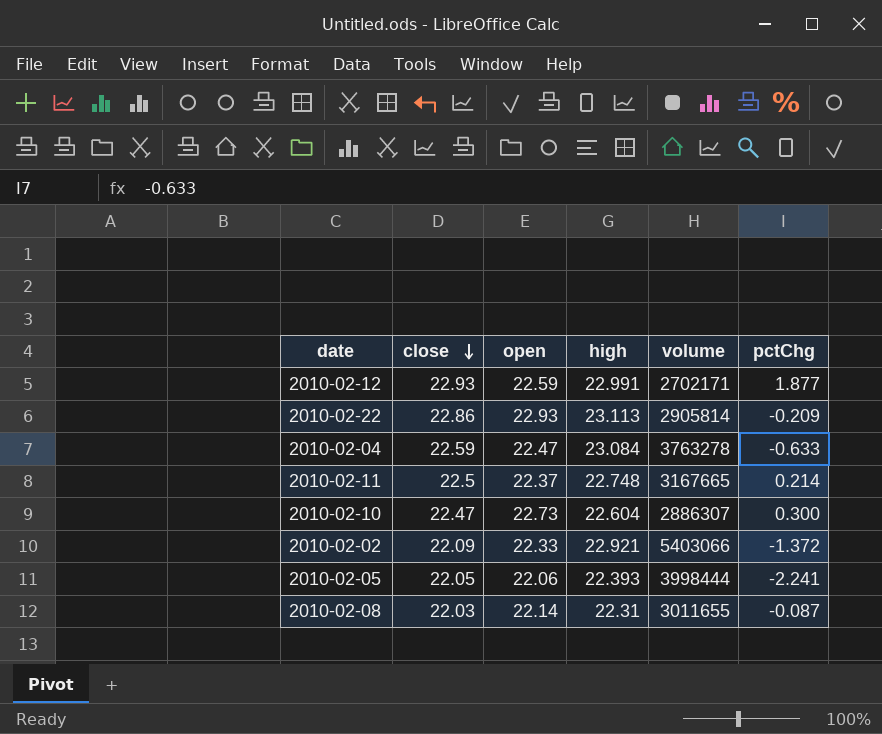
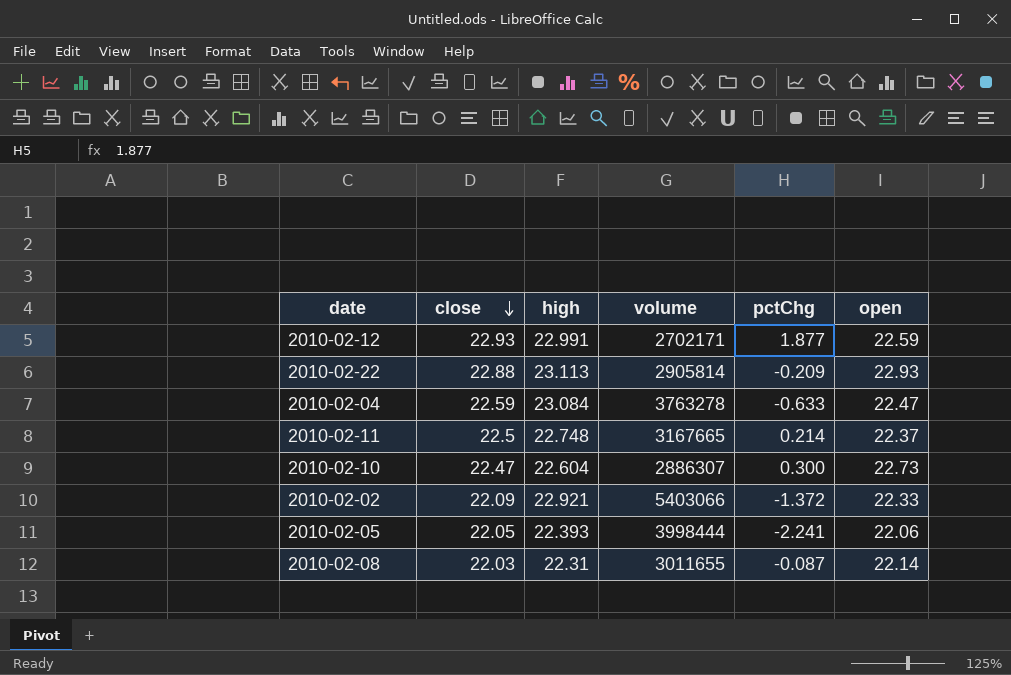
column open | position: 3 -> 6
2010-02-22 | close: 22.86 -> 22.88

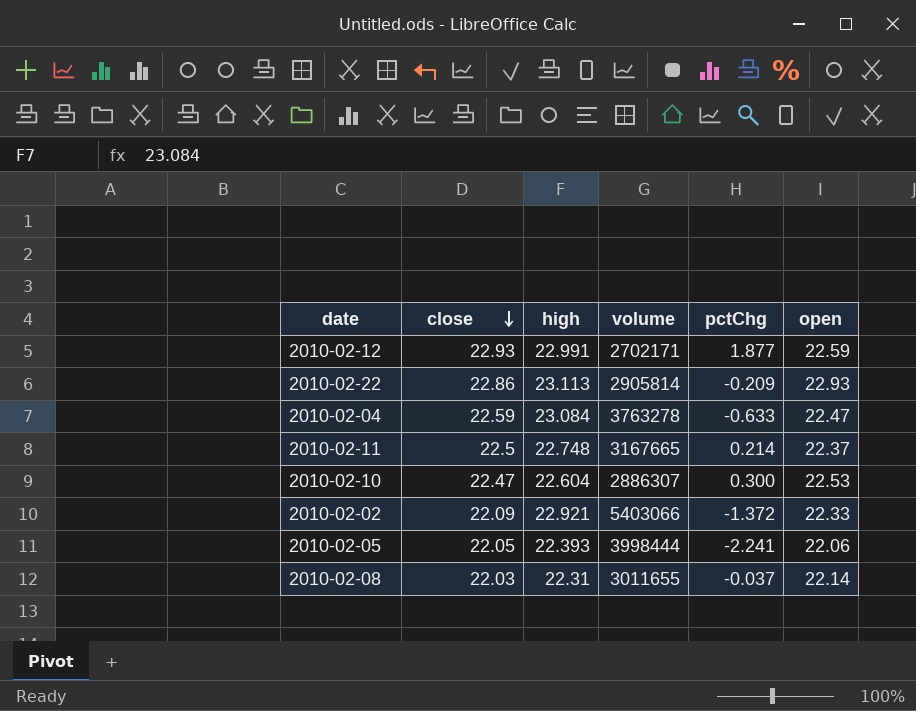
2010-02-22 | close: 22.88 -> 22.86
2010-02-10 | open: 22.73 -> 22.53
2010-02-08 | pctChg: -0.087 -> -0.037

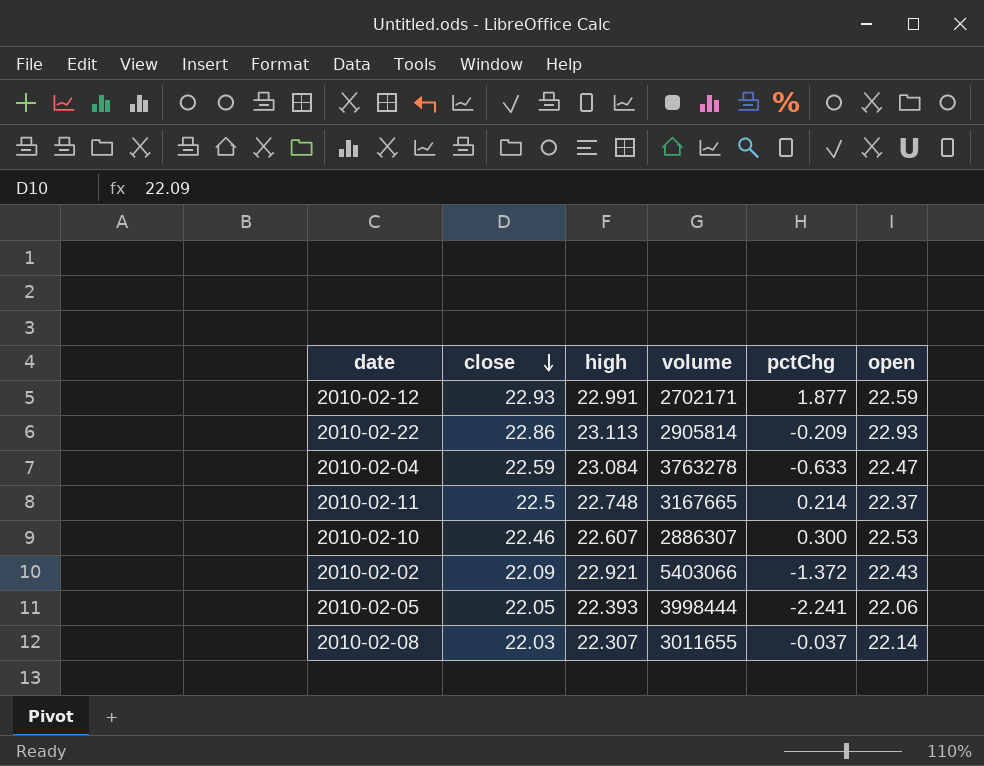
2010-02-10 | close: 22.47 -> 22.46
2010-02-10 | high: 22.604 -> 22.607
2010-02-02 | open: 22.33 -> 22.43
2010-02-08 | high: 22.31 -> 22.307

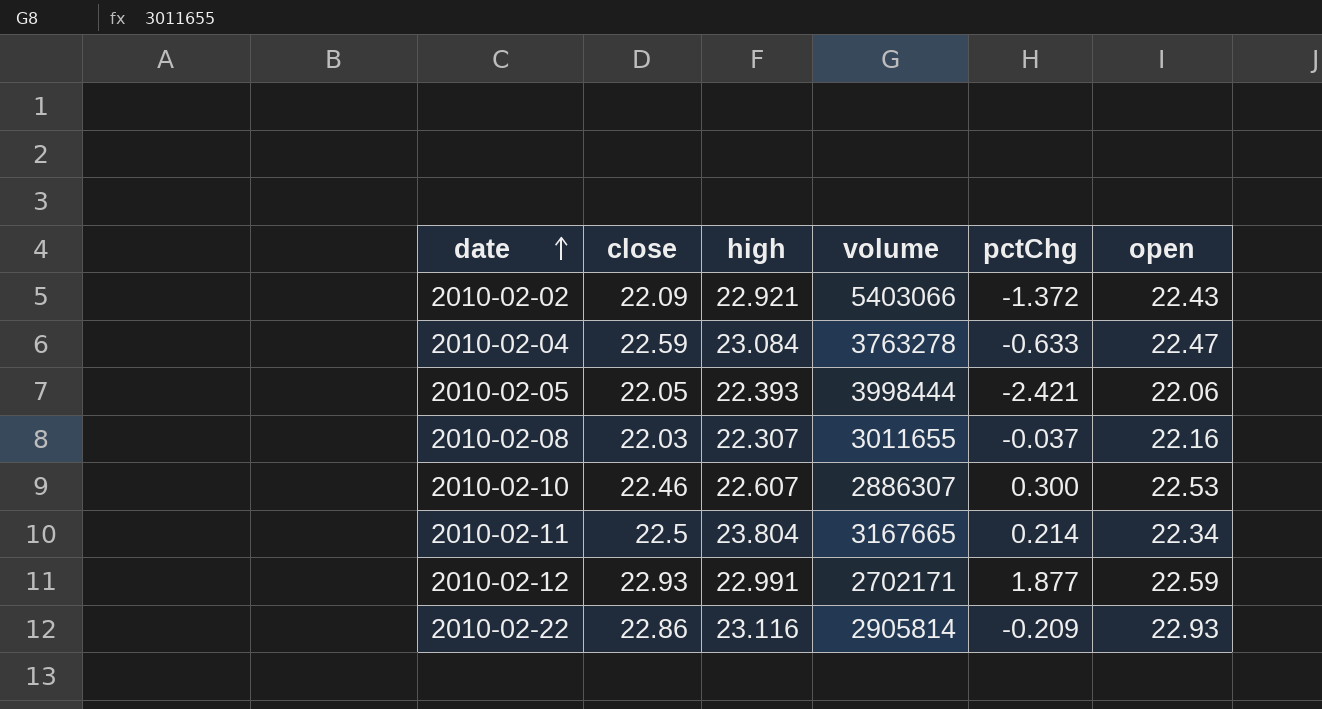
row order: close descending -> date ascending
2010-02-05 | pctChg: -2.241 -> -2.421
2010-02-08 | open: 22.14 -> 22.16
2010-02-11 | high: 22.748 -> 23.804
2010-02-11 | open: 22.37 -> 22.34
2010-02-22 | high: 23.113 -> 23.116

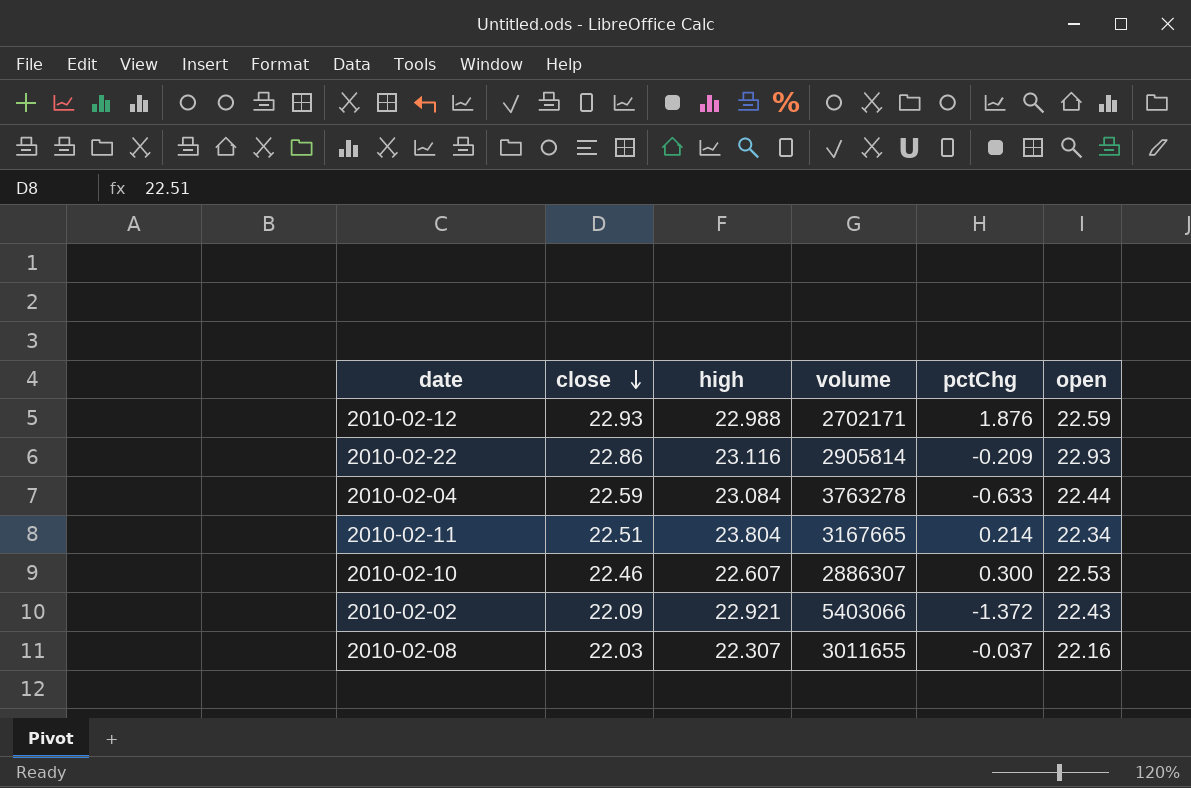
row order: date ascending -> close descending
row 2010-02-05: 22.05 | 22.393 | 3998444 | -2.421 | 22.06 -> none
2010-02-12 | high: 22.991 -> 22.988
2010-02-12 | pctChg: 1.877 -> 1.876
2010-02-04 | open: 22.47 -> 22.44
2010-02-11 | close: 22.5 -> 22.51

